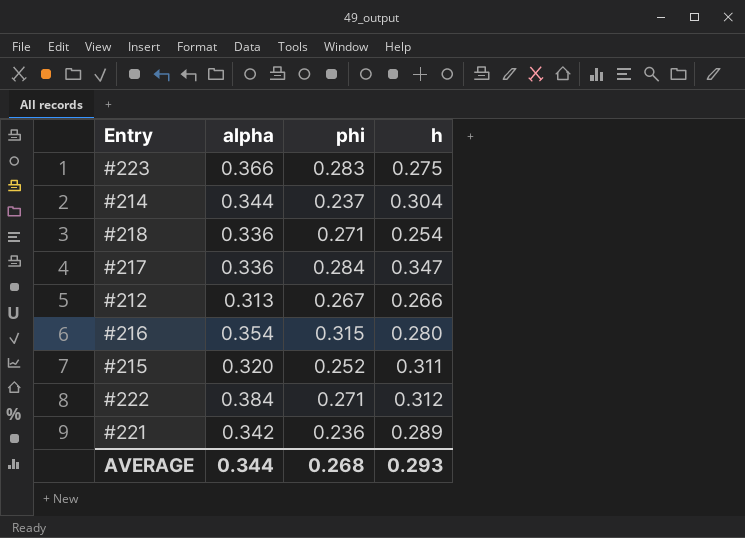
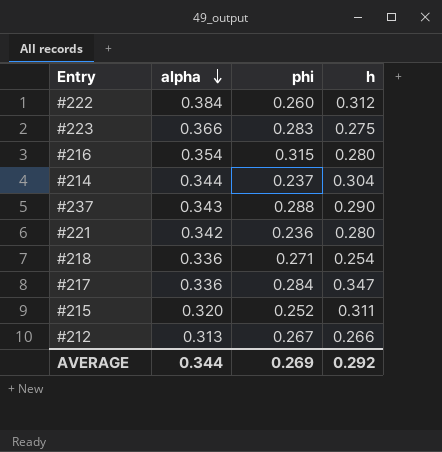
row order: none -> alpha descending
#222 | phi: 0.271 -> 0.260
row #237: none -> 0.343 | 0.288 | 0.290
#221 | h: 0.289 -> 0.280
AVERAGE | phi: 0.268 -> 0.269
AVERAGE | h: 0.293 -> 0.292

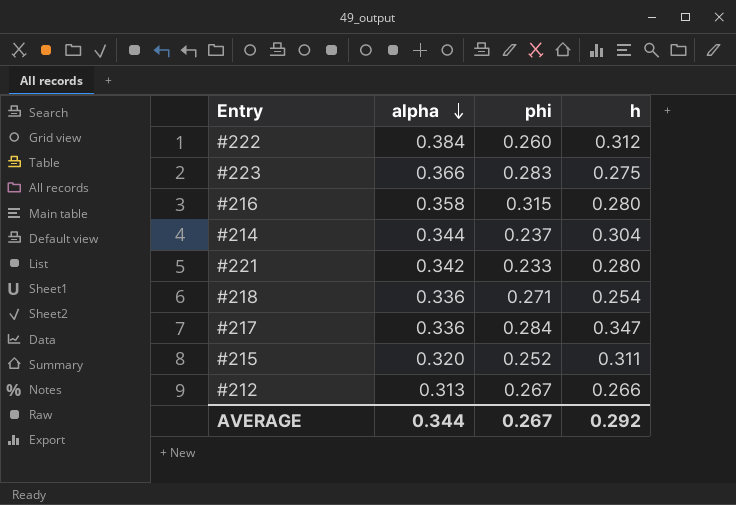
row #237: 0.343 | 0.288 | 0.290 -> none
#216 | alpha: 0.354 -> 0.358
#221 | phi: 0.236 -> 0.233
AVERAGE | phi: 0.269 -> 0.267

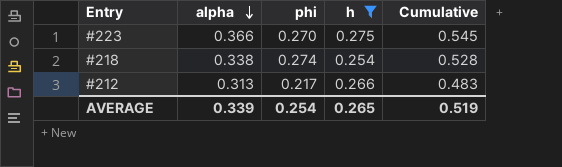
filter: none -> h <= 0.275
column Cumulative | formula: none -> [phi] + [h]
#223 | phi: 0.283 -> 0.270
#218 | alpha: 0.336 -> 0.338
#218 | phi: 0.271 -> 0.274
#212 | phi: 0.267 -> 0.217
AVERAGE | alpha: 0.344 -> 0.339
AVERAGE | phi: 0.267 -> 0.254
AVERAGE | h: 0.292 -> 0.265

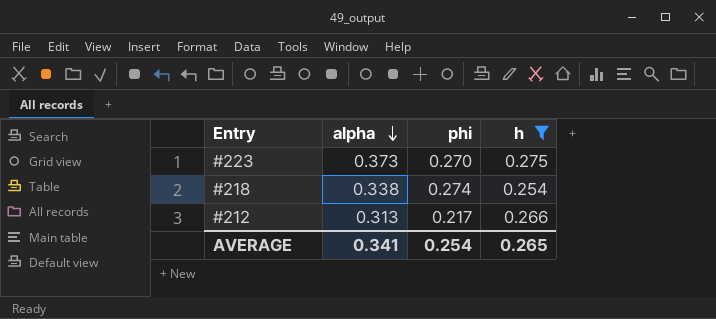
column Cumulative | formula: [phi] + [h] -> none
#223 | alpha: 0.366 -> 0.373
AVERAGE | alpha: 0.339 -> 0.341

